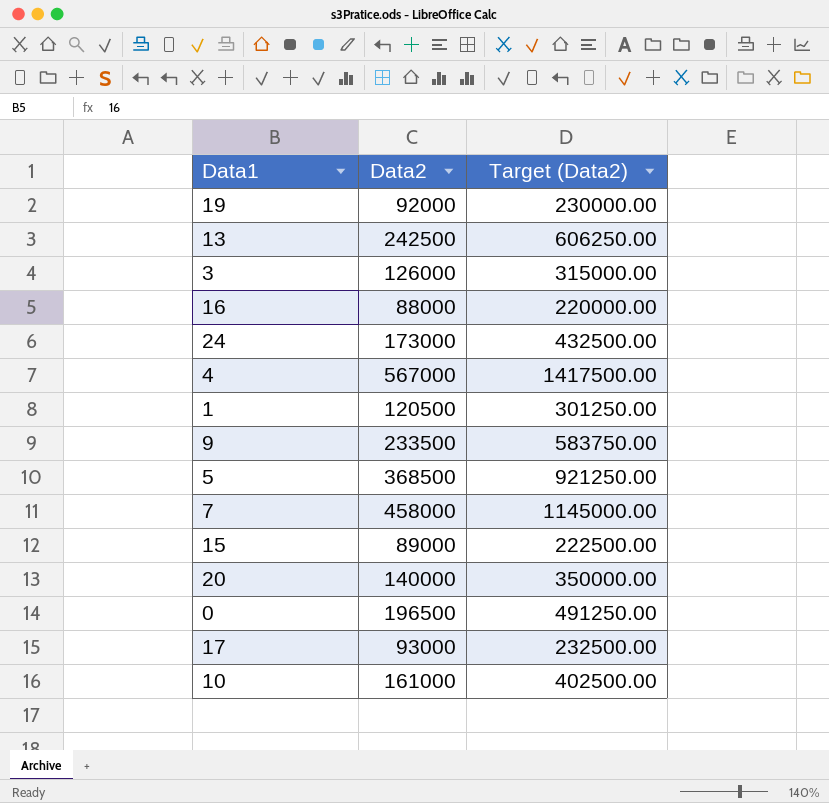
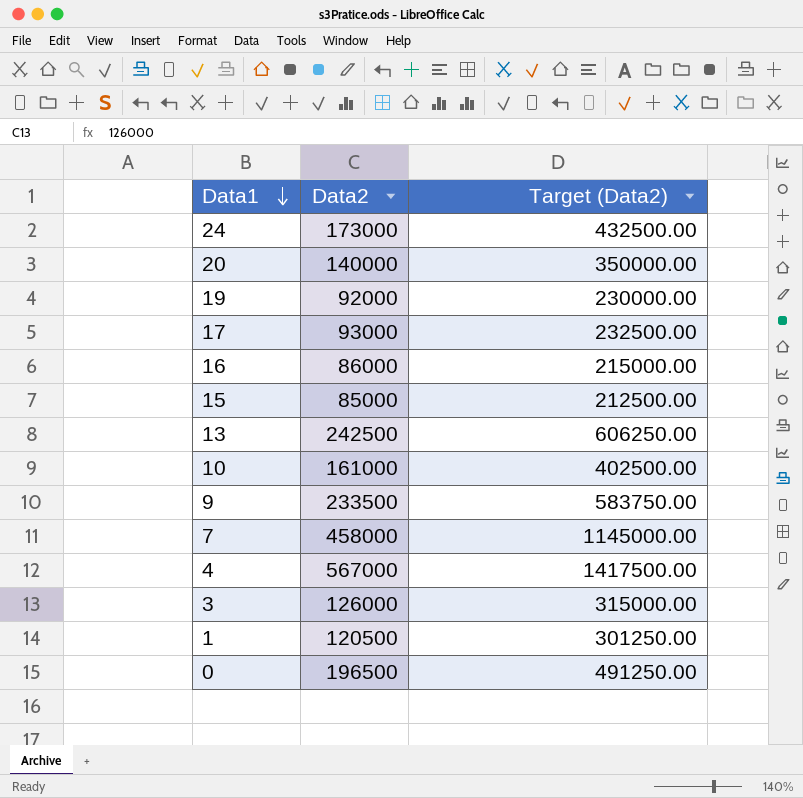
row order: none -> Data1 descending
row 5: 368500 | 921250.00 -> none
16 | Data2: 88000 -> 86000
16 | Target (Data2): 220000.00 -> 215000.00
15 | Data2: 89000 -> 85000
15 | Target (Data2): 222500.00 -> 212500.00

